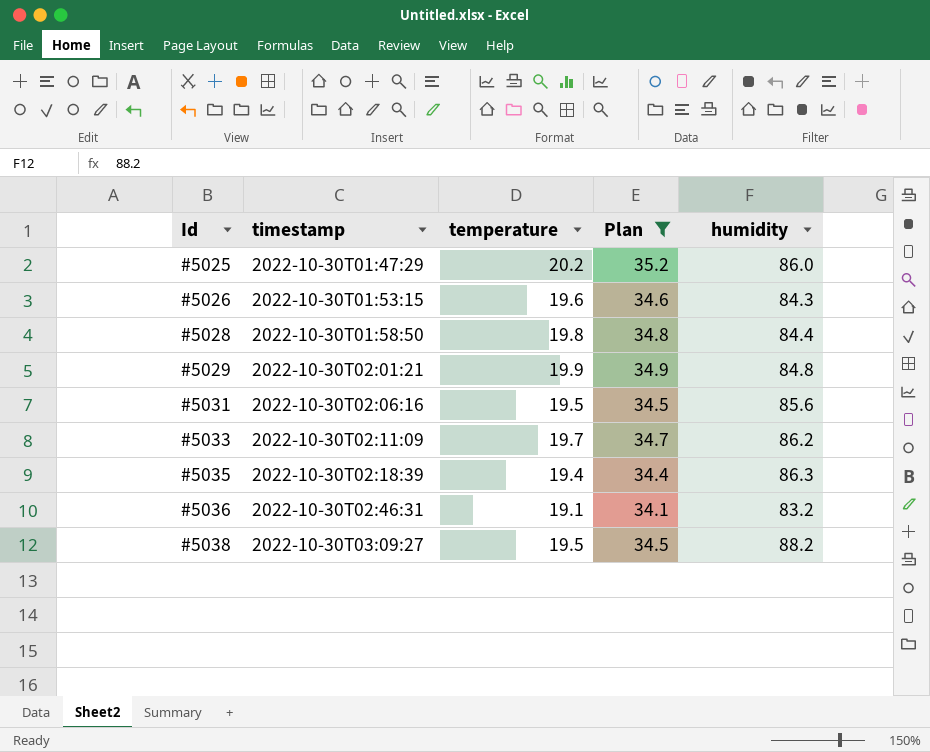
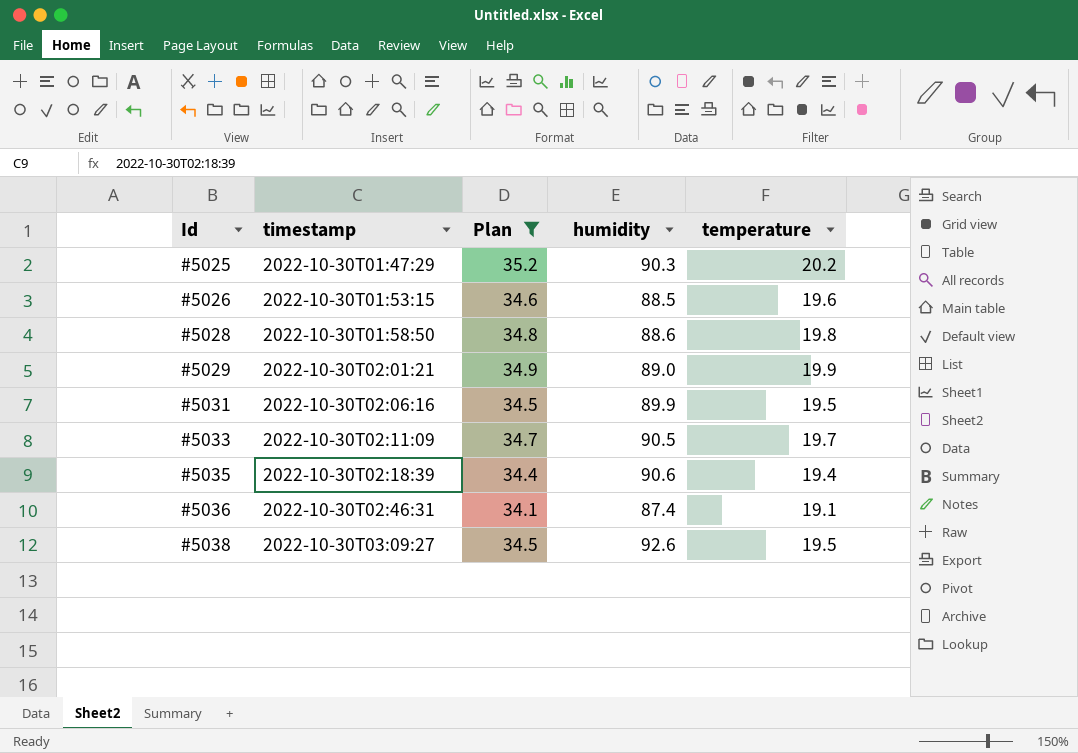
column temperature | position: 3 -> 5
#5025 | humidity: 86.0 -> 90.3
#5026 | humidity: 84.3 -> 88.5
#5028 | humidity: 84.4 -> 88.6
#5029 | humidity: 84.8 -> 89.0
#5031 | humidity: 85.6 -> 89.9
#5033 | humidity: 86.2 -> 90.5
#5035 | humidity: 86.3 -> 90.6
#5036 | humidity: 83.2 -> 87.4
#5038 | humidity: 88.2 -> 92.6

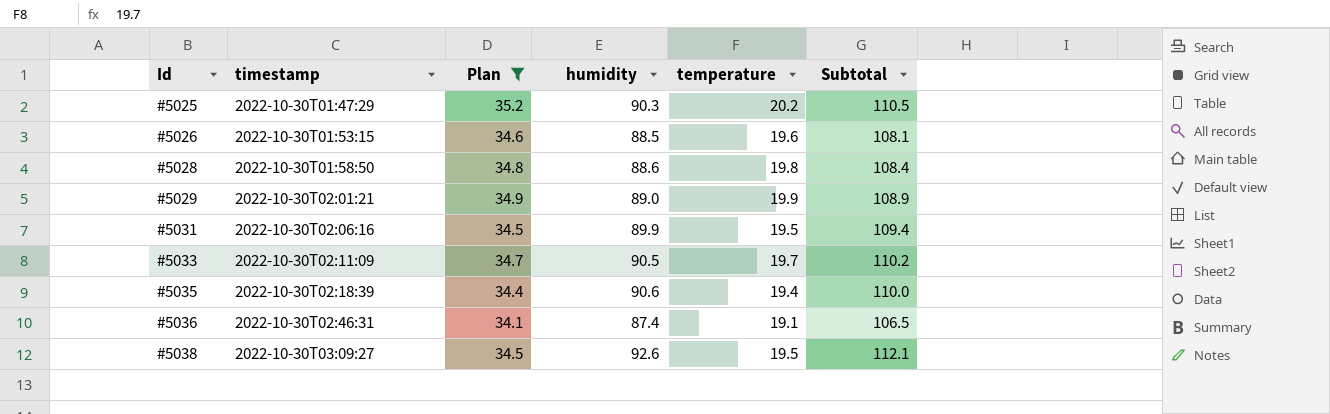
column Subtotal | formula: none -> [humidity] + [temperature]

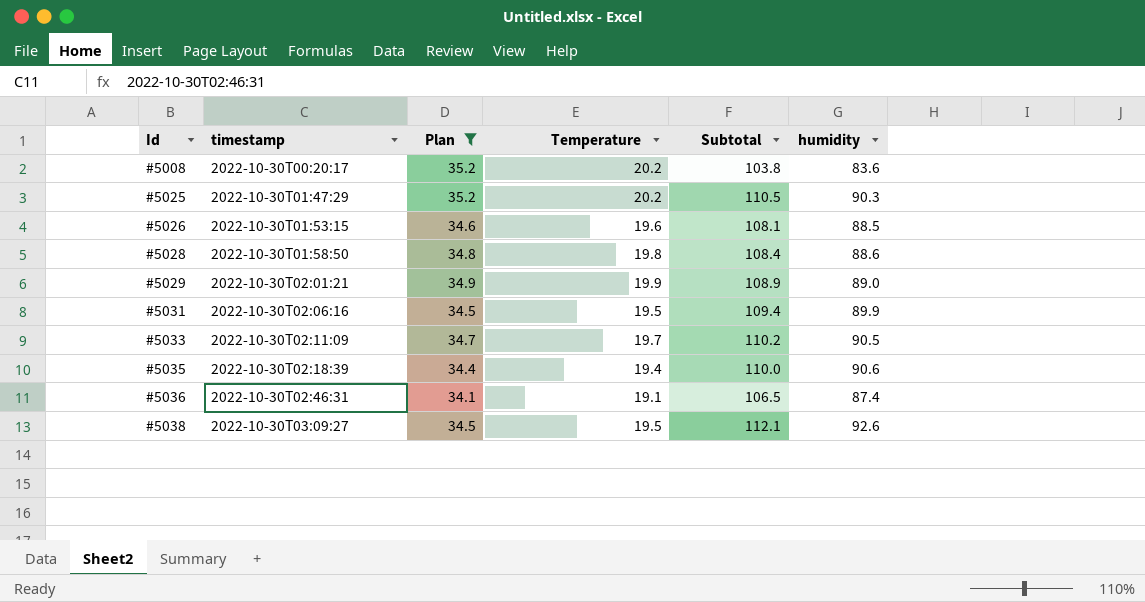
column name: temperature -> Temperature
column humidity | position: 4 -> 6
row #5008: none -> 2022-10-30T00:20:17 | 35.2 | 20.2 | 103.8 | 83.6

